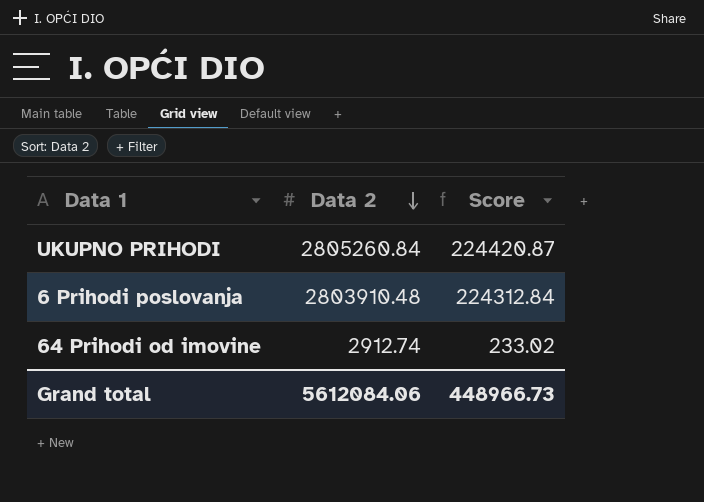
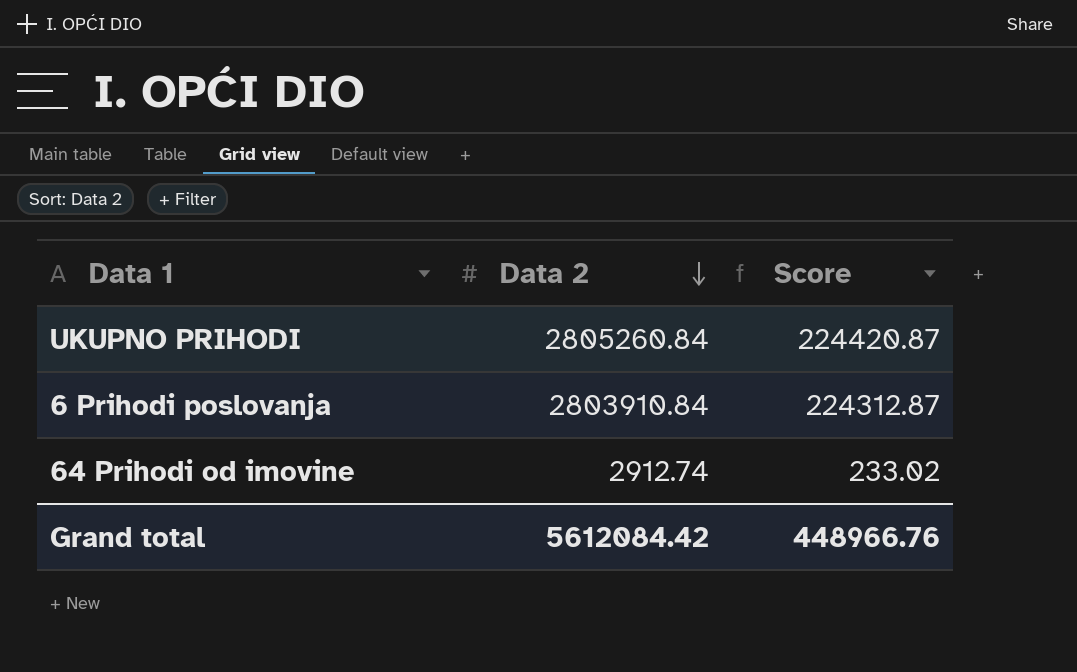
6 Prihodi poslovanja | Data 2: 2803910.48 -> 2803910.84
6 Prihodi poslovanja | Score: 224312.84 -> 224312.87
Grand total | Data 2: 5612084.06 -> 5612084.42
Grand total | Score: 448966.73 -> 448966.76

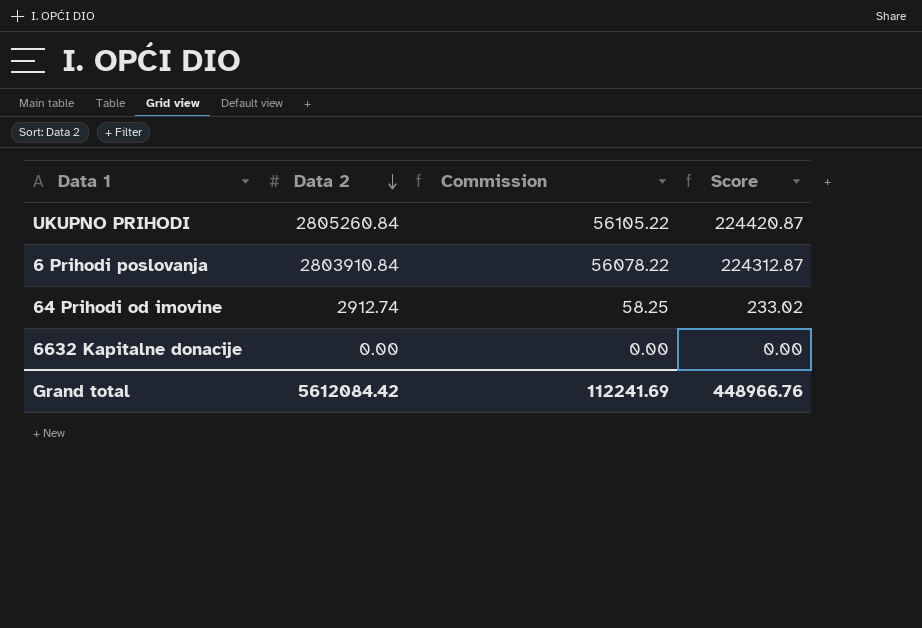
column Commission | formula: none -> [Data 2] * 0.02
row 6632 Kapitalne donacije: none -> 0.00 | 0.00 | 0.00

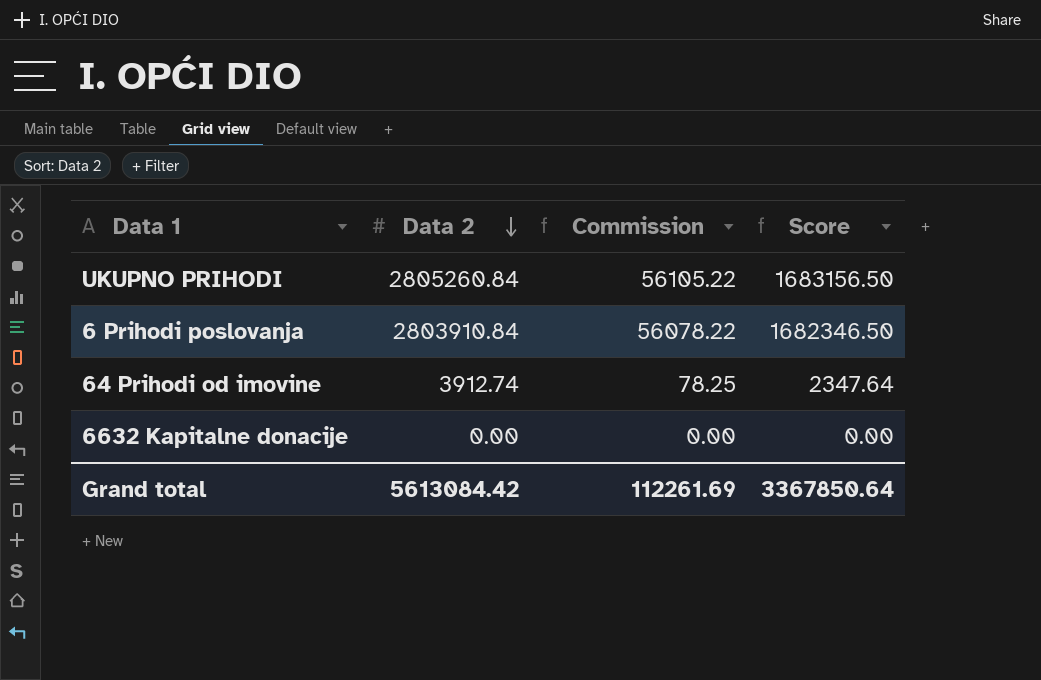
column Score | formula: [Data 2] * 0.08 -> [Data 2] * 0.6
64 Prihodi od imovine | Data 2: 2912.74 -> 3912.74
64 Prihodi od imovine | Commission: 58.25 -> 78.25
Grand total | Data 2: 5612084.42 -> 5613084.42
Grand total | Commission: 112241.69 -> 112261.69
Grand total | Score: 448966.76 -> 3367850.64

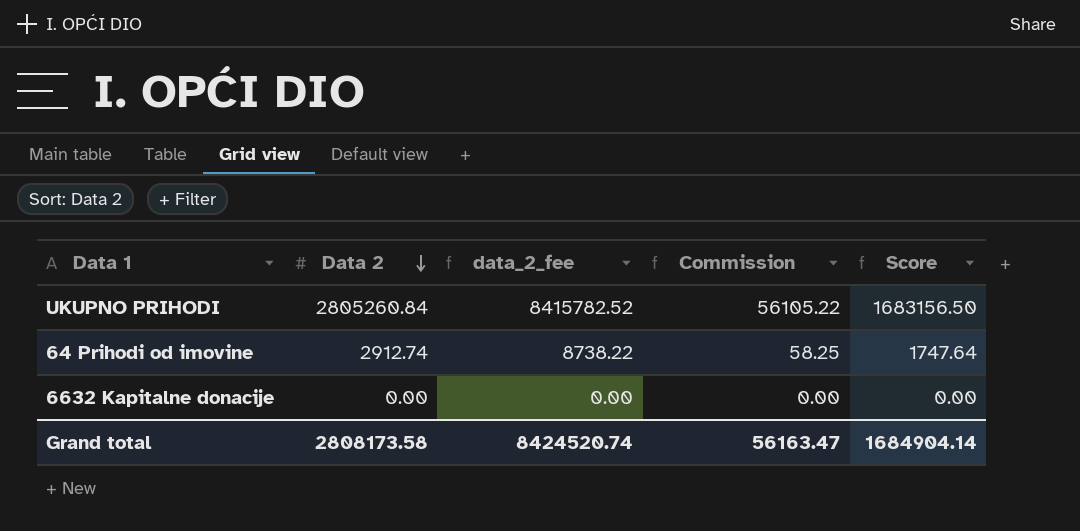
column data_2_fee | formula: none -> [Data 2] * 3
row 6 Prihodi poslovanja: 2803910.84 | 56078.22 | 1682346.50 -> none
64 Prihodi od imovine | Data 2: 3912.74 -> 2912.74
64 Prihodi od imovine | Commission: 78.25 -> 58.25
64 Prihodi od imovine | Score: 2347.64 -> 1747.64
Grand total | Data 2: 5613084.42 -> 2808173.58
Grand total | Commission: 112261.69 -> 56163.47
Grand total | Score: 3367850.64 -> 1684904.14

